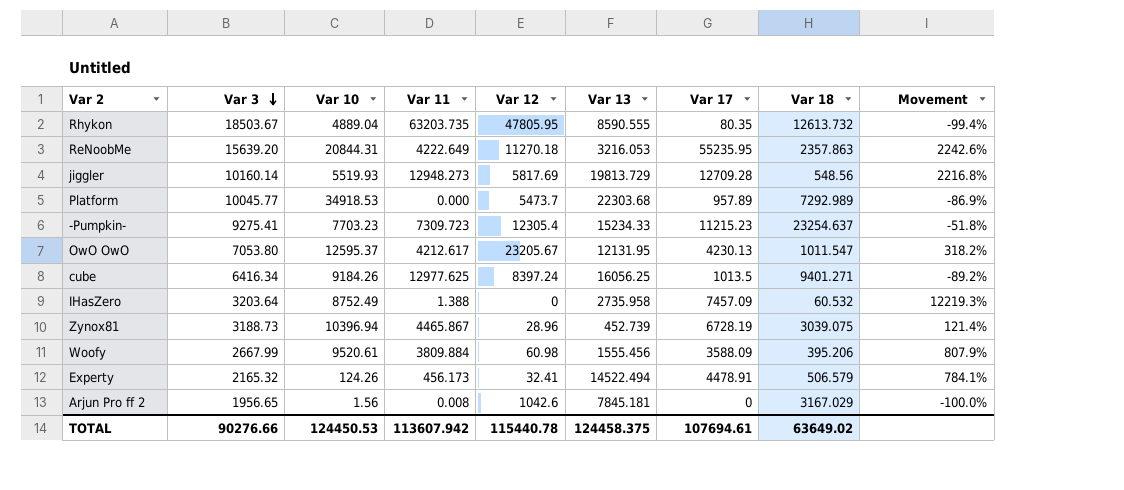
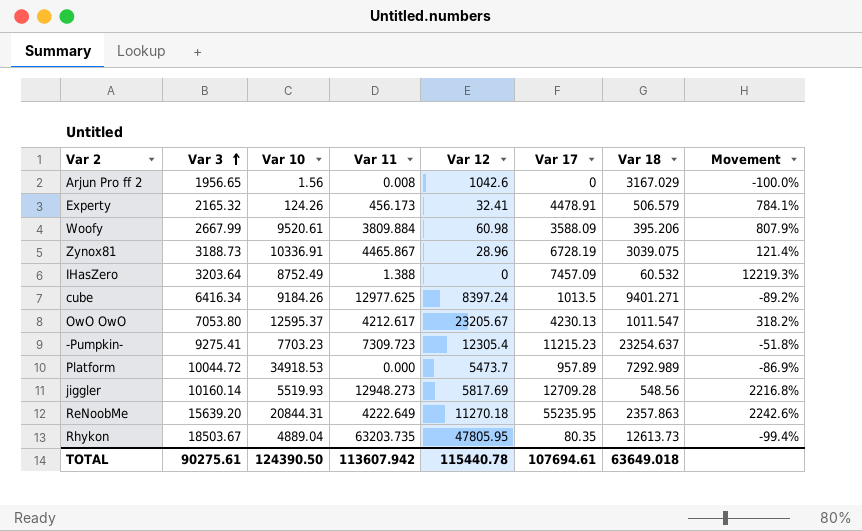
row order: Var 3 descending -> Var 3 ascending
column Var 13 | position: 6 -> none
Zynox81 | Var 10: 10396.94 -> 10336.91
Platform | Var 3: 10045.77 -> 10044.72
Rhykon | Var 18: 12613.732 -> 12613.73
TOTAL | Var 3: 90276.66 -> 90275.61
TOTAL | Var 10: 124450.53 -> 124390.50
TOTAL | Var 18: 63649.02 -> 63649.018

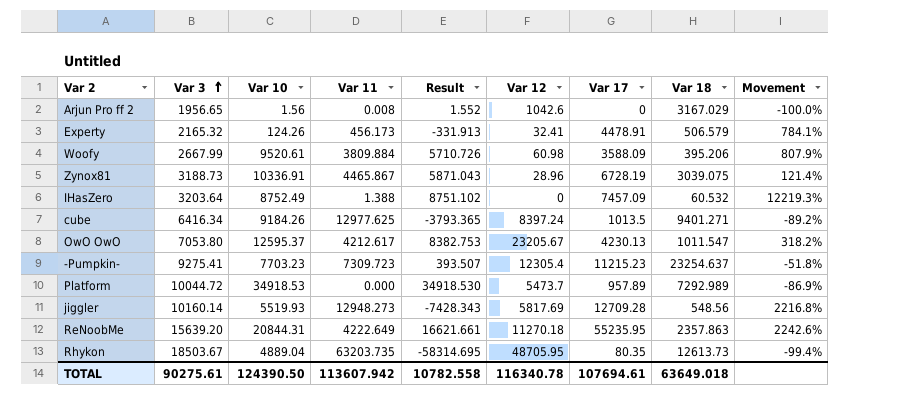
column Result | formula: none -> [Var 10] - [Var 11]
Rhykon | Var 12: 47805.95 -> 48705.95
TOTAL | Var 12: 115440.78 -> 116340.78

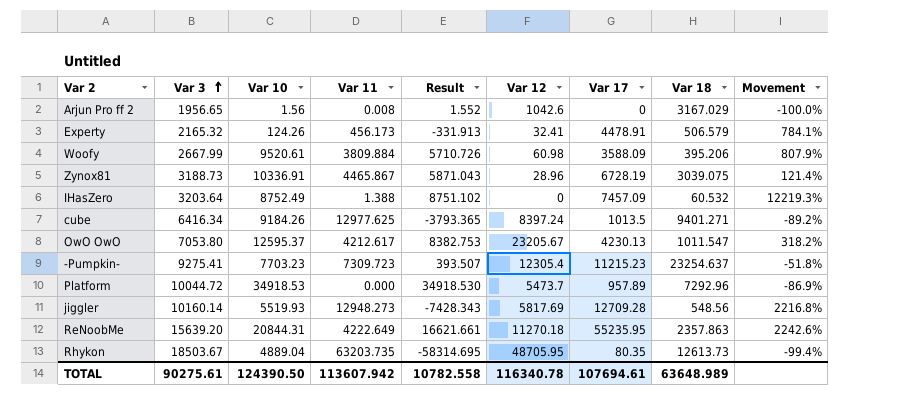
Platform | Var 18: 7292.989 -> 7292.96
TOTAL | Var 18: 63649.018 -> 63648.989

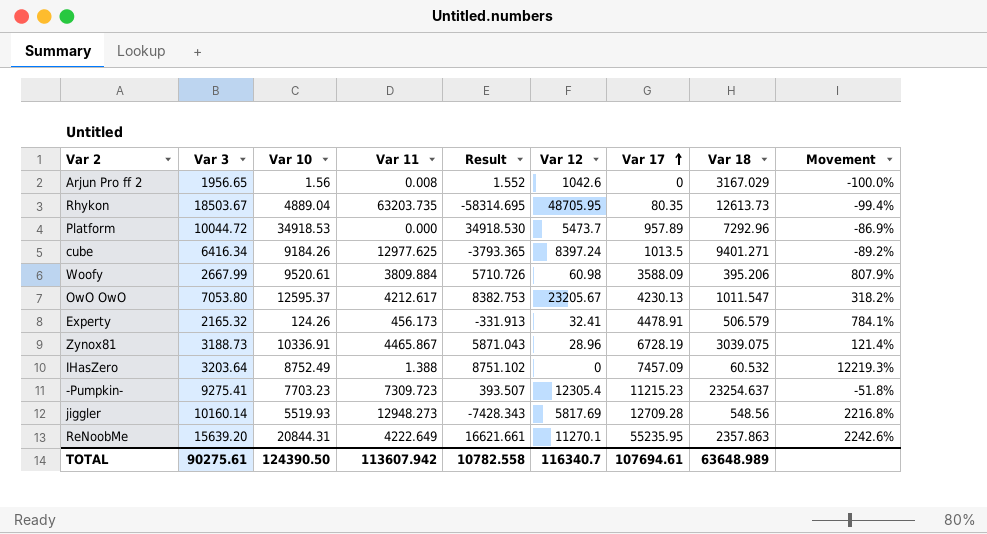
row order: Var 3 ascending -> Var 17 ascending
ReNoobMe | Var 12: 11270.18 -> 11270.1
TOTAL | Var 12: 116340.78 -> 116340.7

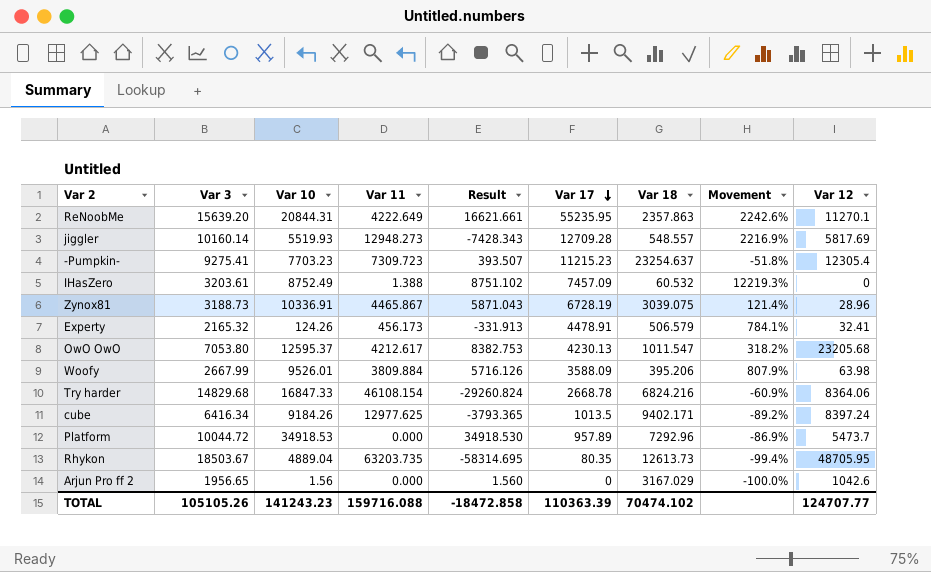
row order: Var 17 ascending -> Var 17 descending
column Var 12 | position: 6 -> 9
jiggler | Var 18: 548.56 -> 548.557
jiggler | Movement: 2216.8% -> 2216.9%
IHasZero | Var 3: 3203.64 -> 3203.61
OwO OwO | Var 12: 23205.67 -> 23205.68
Woofy | Var 10: 9520.61 -> 9526.01
Woofy | Result: 5710.726 -> 5716.126
Woofy | Var 12: 60.98 -> 63.98
row Try harder: none -> 14829.68 | 16847.33 | 46108.154 | -29260.824 | 2668.78 | 6824.216 | -60.9% | 8364.06
cube | Var 18: 9401.271 -> 9402.171
Arjun Pro ff 2 | Var 11: 0.008 -> 0.000
Arjun Pro ff 2 | Result: 1.552 -> 1.560
TOTAL | Var 3: 90275.61 -> 105105.26
TOTAL | Var 10: 124390.50 -> 141243.23
TOTAL | Var 11: 113607.942 -> 159716.088
TOTAL | Result: 10782.558 -> -18472.858
TOTAL | Var 17: 107694.61 -> 110363.39
TOTAL | Var 18: 63648.989 -> 70474.102
TOTAL | Var 12: 116340.7 -> 124707.77

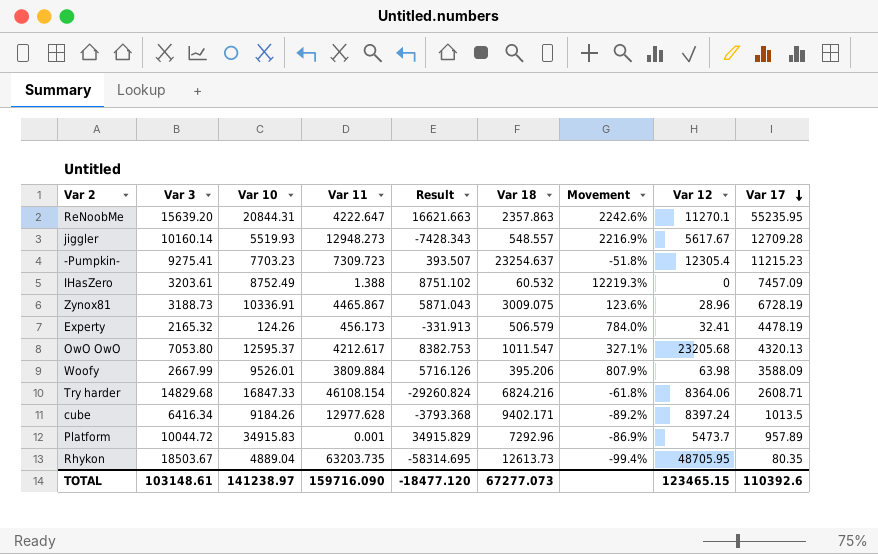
column Var 17 | position: 6 -> 9
row Arjun Pro ff 2: 1956.65 | 1.56 | 0.000 | 1.560 | 0 | 3167.029 | -100.0% | 1042.6 -> none
ReNoobMe | Var 11: 4222.649 -> 4222.647
ReNoobMe | Result: 16621.661 -> 16621.663
jiggler | Var 12: 5817.69 -> 5617.67
Zynox81 | Var 18: 3039.075 -> 3009.075
Zynox81 | Movement: 121.4% -> 123.6%
Experty | Movement: 784.1% -> 784.0%
Experty | Var 17: 4478.91 -> 4478.19
OwO OwO | Movement: 318.2% -> 327.1%
OwO OwO | Var 17: 4230.13 -> 4320.13
Try harder | Movement: -60.9% -> -61.8%
Try harder | Var 17: 2668.78 -> 2608.71
cube | Var 11: 12977.625 -> 12977.628
cube | Result: -3793.365 -> -3793.368
Platform | Var 10: 34918.53 -> 34915.83
Platform | Var 11: 0.000 -> 0.001
Platform | Result: 34918.530 -> 34915.829
TOTAL | Var 3: 105105.26 -> 103148.61
TOTAL | Var 10: 141243.23 -> 141238.97
TOTAL | Var 11: 159716.088 -> 159716.090
TOTAL | Result: -18472.858 -> -18477.120
TOTAL | Var 18: 70474.102 -> 67277.073
TOTAL | Var 12: 124707.77 -> 123465.15
TOTAL | Var 17: 110363.39 -> 110392.6

